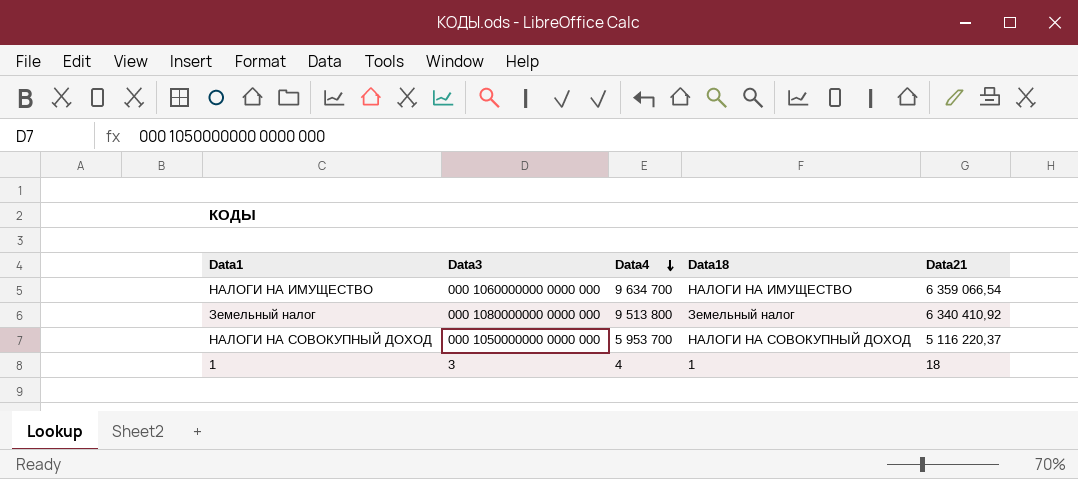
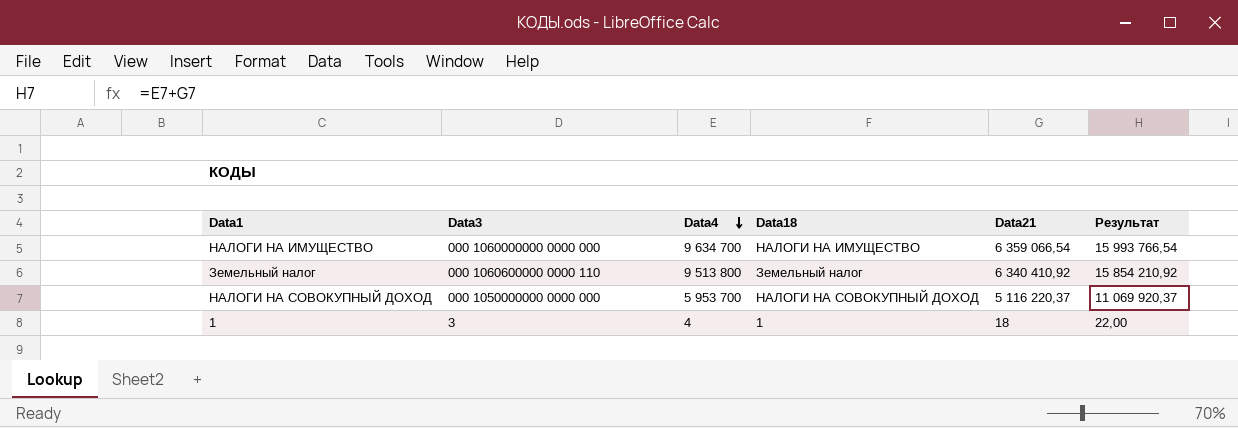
column Результат | formula: none -> [Data4] + [Data21]
Земельный налог | Data3: 000 1080000000 0000 000 -> 000 1060600000 0000 110

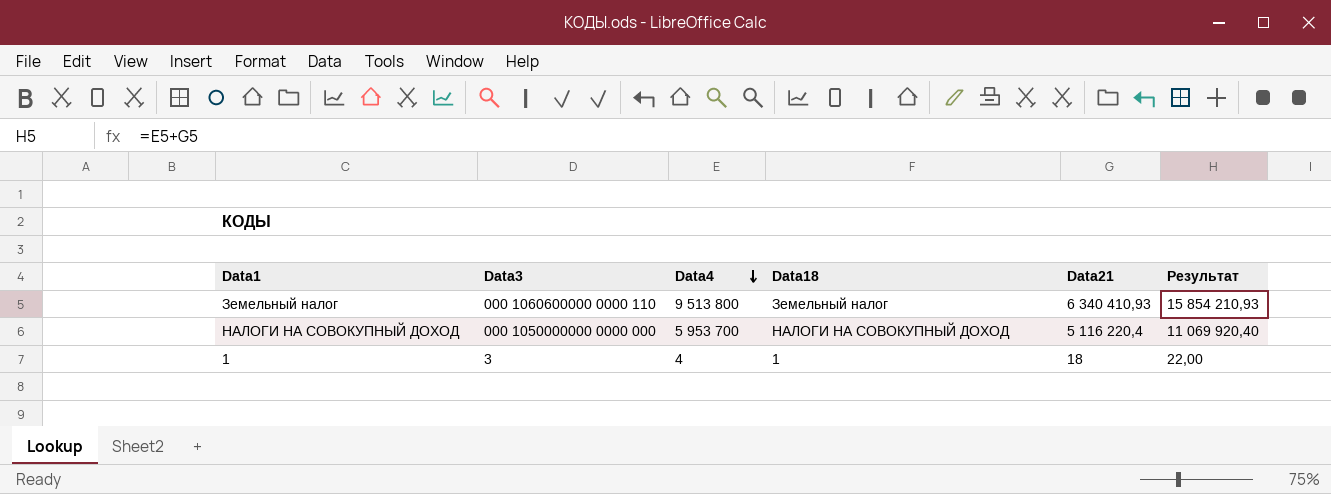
row НАЛОГИ НА ИМУЩЕСТВО: 000 1060000000 0000 000 | 9 634 700 | НАЛОГИ НА ИМУЩЕСТВО | 6 359 066,54 | 15 993 766,54 -> none
Земельный налог | Data21: 6 340 410,92 -> 6 340 410,93
Земельный налог | Результат: 15 854 210,92 -> 15 854 210,93
НАЛОГИ НА СОВОКУПНЫЙ ДОХОД | Data21: 5 116 220,37 -> 5 116 220,4
НАЛОГИ НА СОВОКУПНЫЙ ДОХОД | Результат: 11 069 920,37 -> 11 069 920,40

